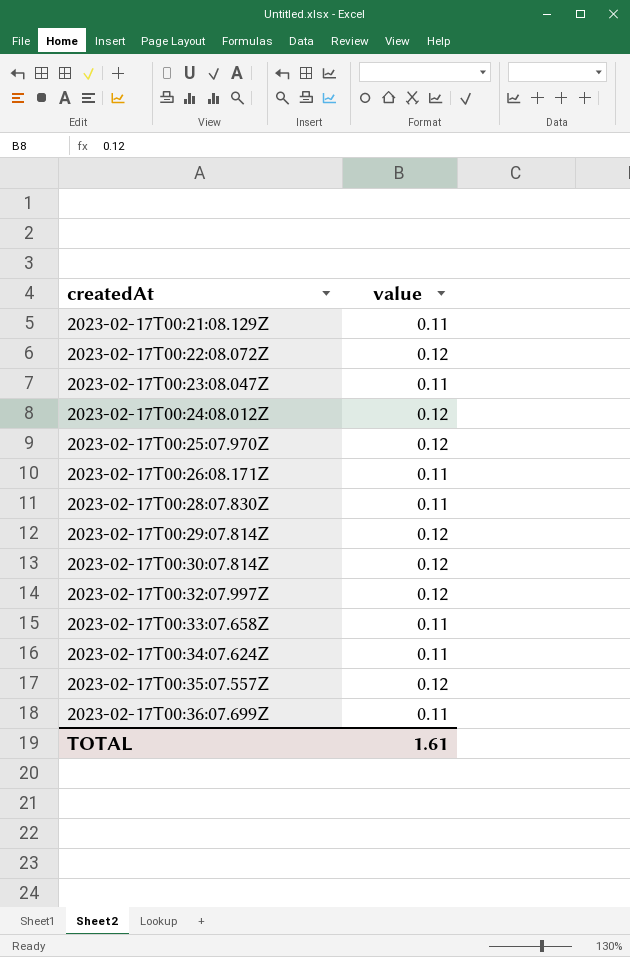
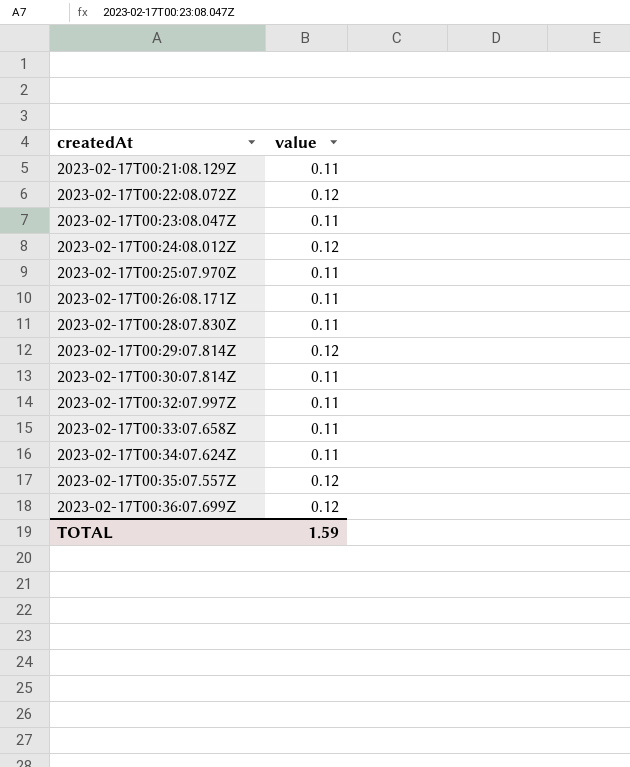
2023-02-17T00:25:07.970Z | value: 0.12 -> 0.11
2023-02-17T00:30:07.814Z | value: 0.12 -> 0.11
2023-02-17T00:32:07.997Z | value: 0.12 -> 0.11
2023-02-17T00:36:07.699Z | value: 0.11 -> 0.12
TOTAL | value: 1.61 -> 1.59

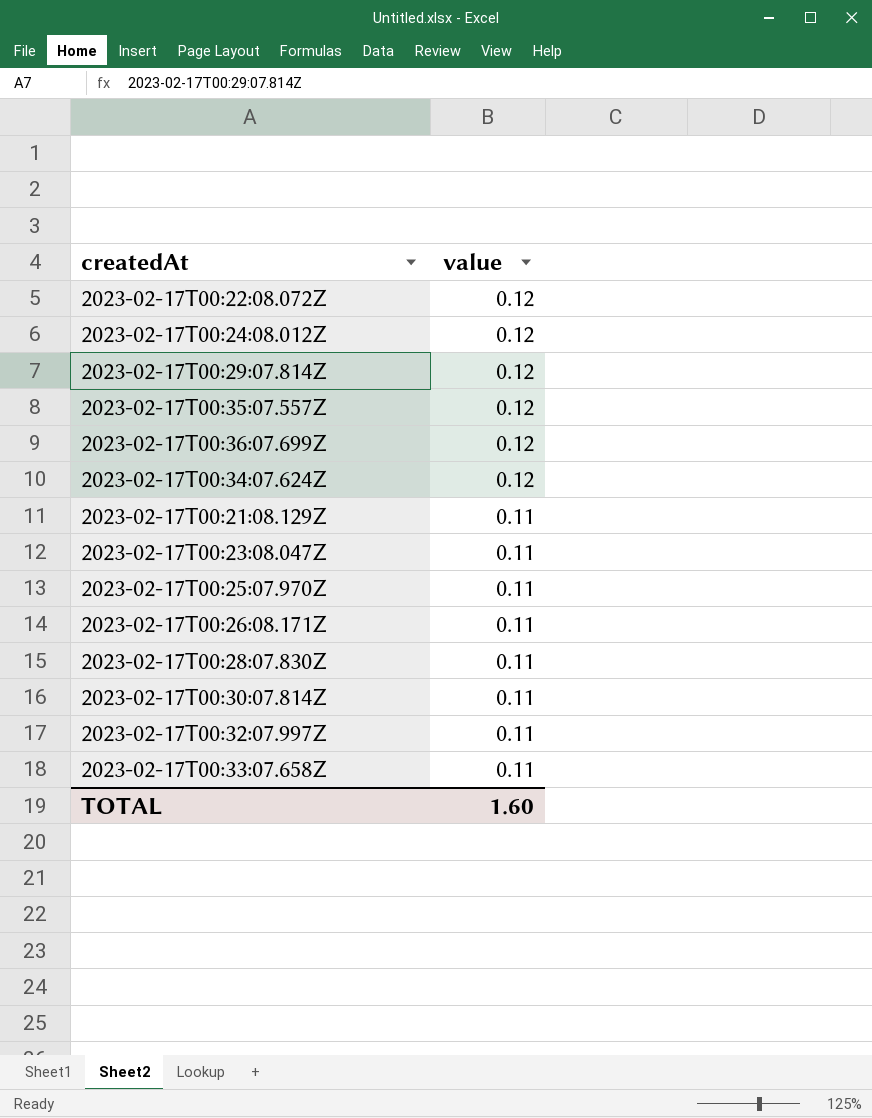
row order: createdAt ascending -> value descending
2023-02-17T00:34:07.624Z | value: 0.11 -> 0.12
TOTAL | value: 1.59 -> 1.60

